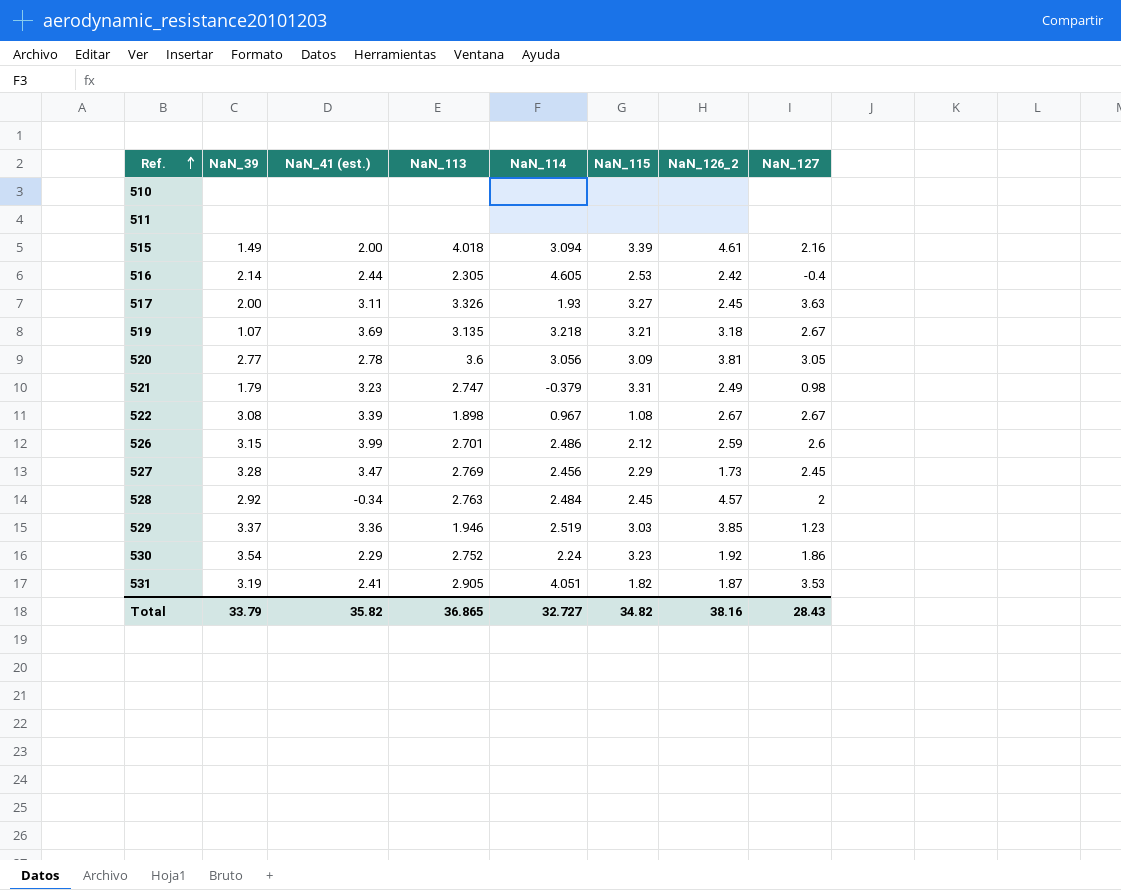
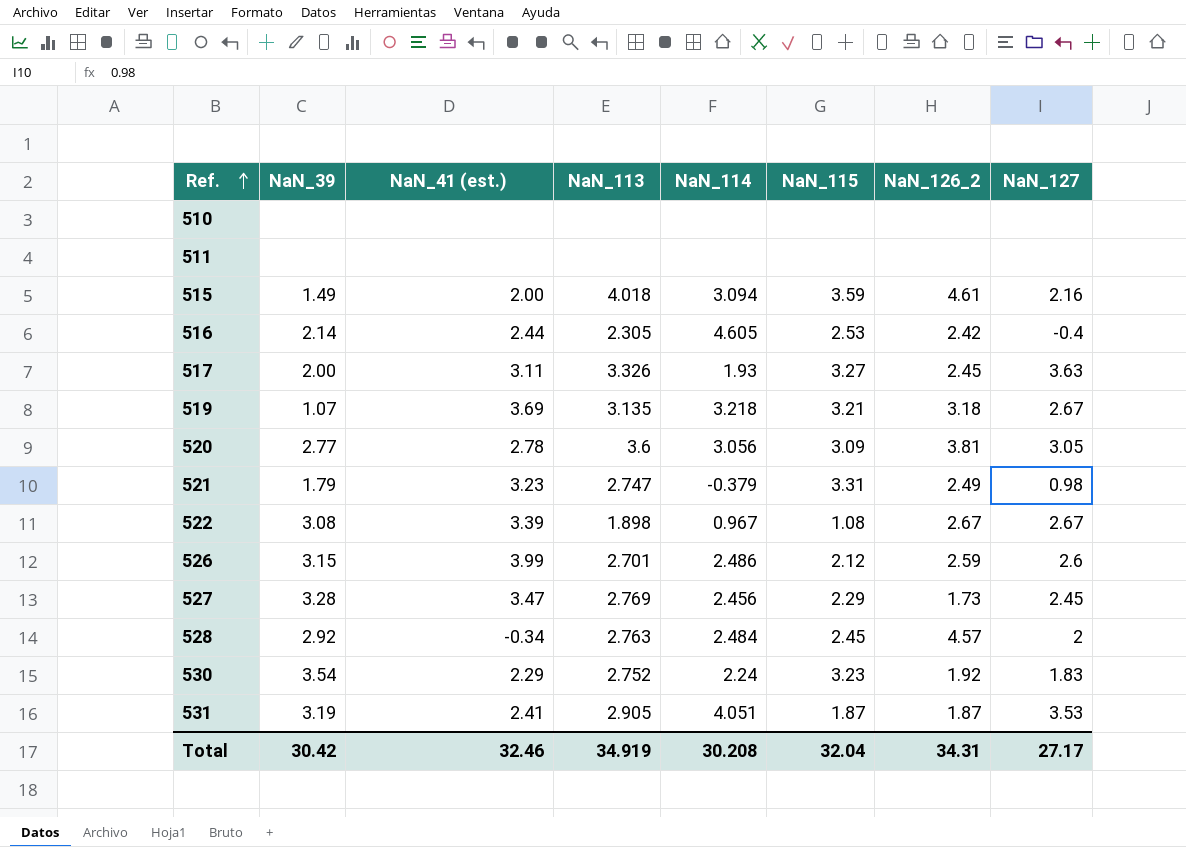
row 529: 3.37 | 3.36 | 1.946 | 2.519 | 3.03 | 3.85 | 1.23 -> none
515 | NaN_115: 3.39 -> 3.59
530 | NaN_127: 1.86 -> 1.83
531 | NaN_115: 1.82 -> 1.87
Total | NaN_39: 33.79 -> 30.42
Total | NaN_41 (est.): 35.82 -> 32.46
Total | NaN_113: 36.865 -> 34.919
Total | NaN_114: 32.727 -> 30.208
Total | NaN_115: 34.82 -> 32.04
Total | NaN_126_2: 38.16 -> 34.31
Total | NaN_127: 28.43 -> 27.17

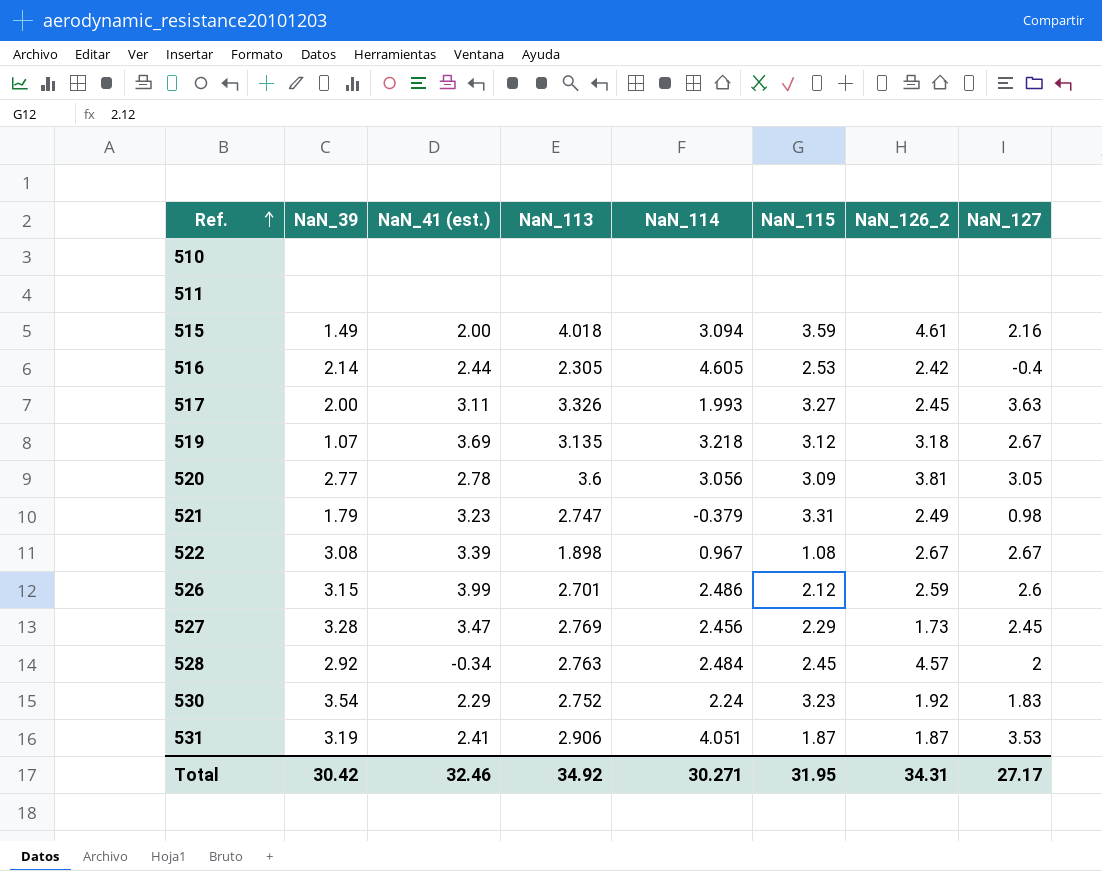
517 | NaN_114: 1.93 -> 1.993
519 | NaN_115: 3.21 -> 3.12
531 | NaN_113: 2.905 -> 2.906
Total | NaN_113: 34.919 -> 34.92
Total | NaN_114: 30.208 -> 30.271
Total | NaN_115: 32.04 -> 31.95

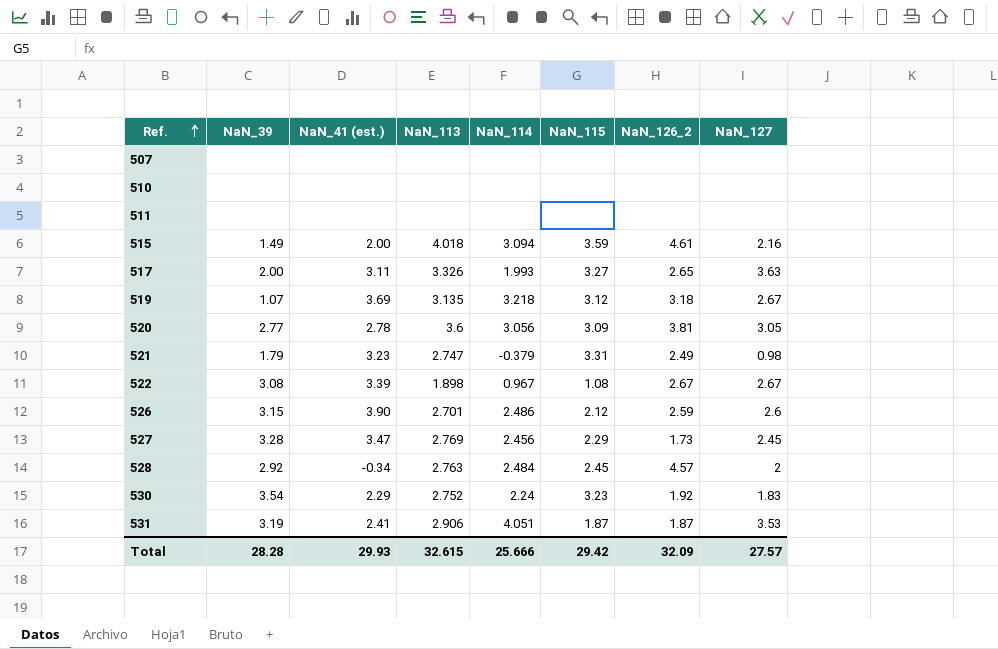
row 516: 2.14 | 2.44 | 2.305 | 4.605 | 2.53 | 2.42 | -0.4 -> none
row 507: none -> none | none | none | none | none | none | none
517 | NaN_126_2: 2.45 -> 2.65
526 | NaN_41 (est.): 3.99 -> 3.90
Total | NaN_39: 30.42 -> 28.28
Total | NaN_41 (est.): 32.46 -> 29.93
Total | NaN_113: 34.92 -> 32.615
Total | NaN_114: 30.271 -> 25.666
Total | NaN_115: 31.95 -> 29.42
Total | NaN_126_2: 34.31 -> 32.09
Total | NaN_127: 27.17 -> 27.57

